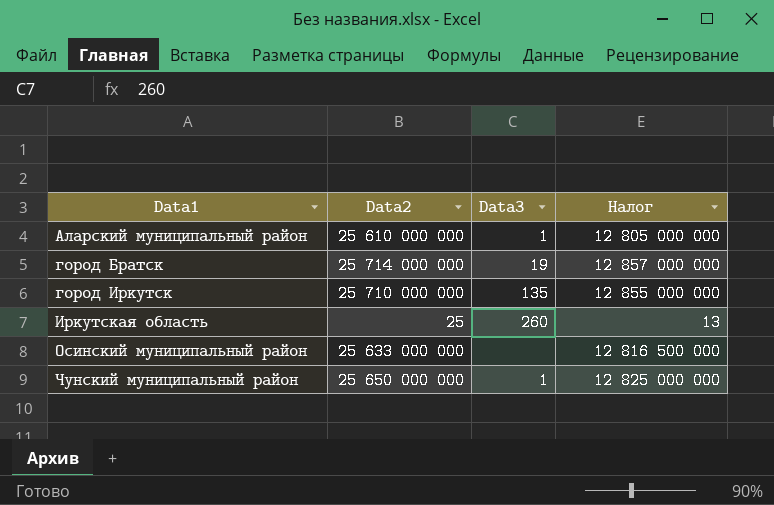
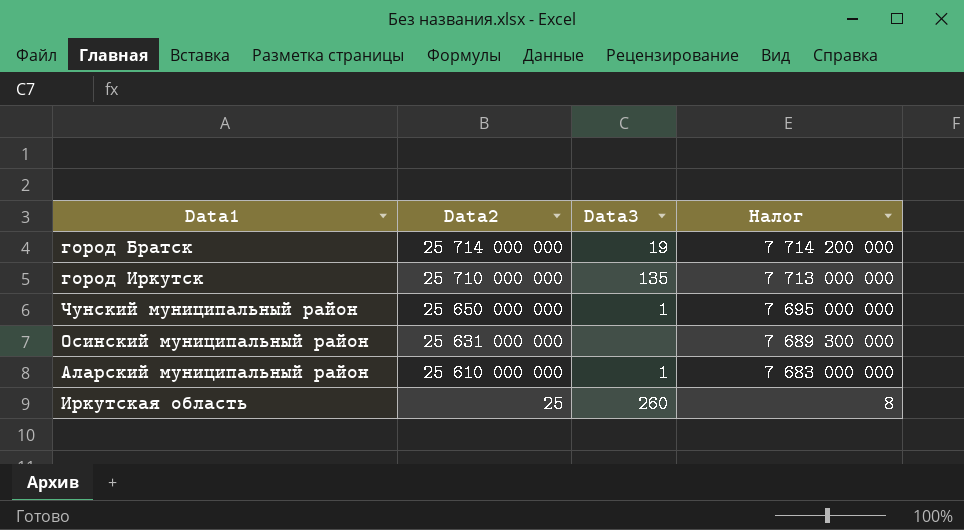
row order: Data1 ascending -> Data2 descending
column Налог | formula: [Data2] * 0,5 -> [Data2] * 0,3
Осинский муниципальный район | Data2: 25 633 000 000 -> 25 631 000 000

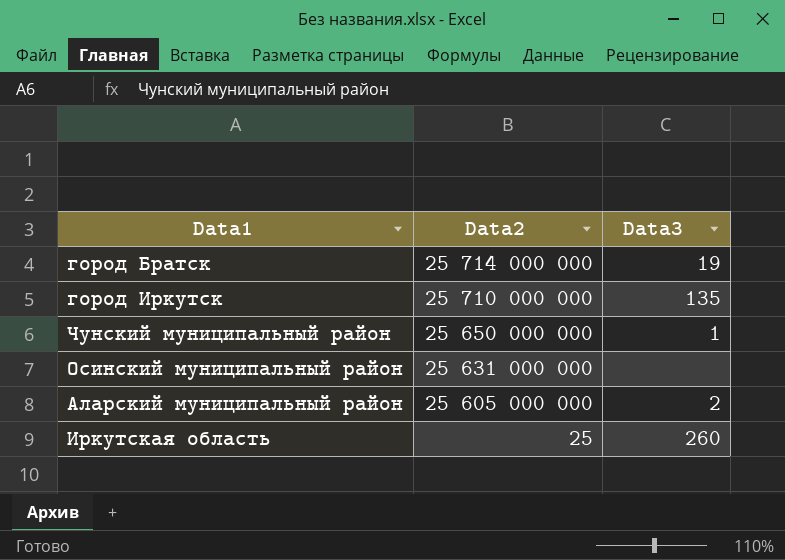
column Налог | formula: [Data2] * 0,3 -> none
Аларский муниципальный район | Data2: 25 610 000 000 -> 25 605 000 000
Аларский муниципальный район | Data3: 1 -> 2

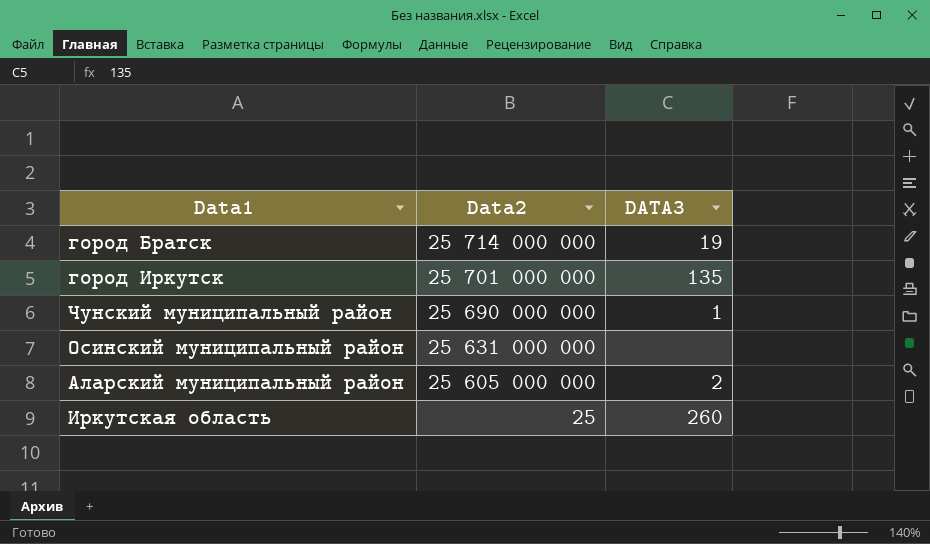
column name: Data3 -> DATA3
город Иркутск | Data2: 25 710 000 000 -> 25 701 000 000
Чунский муниципальный район | Data2: 25 650 000 000 -> 25 690 000 000

